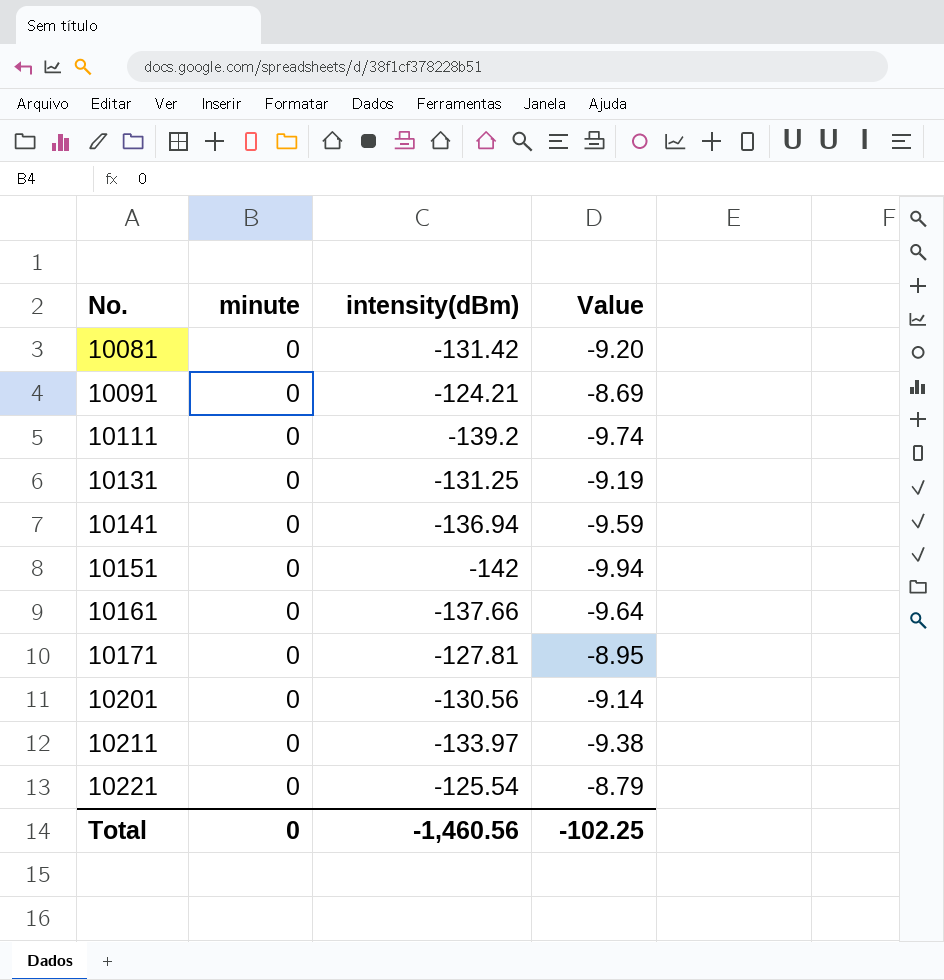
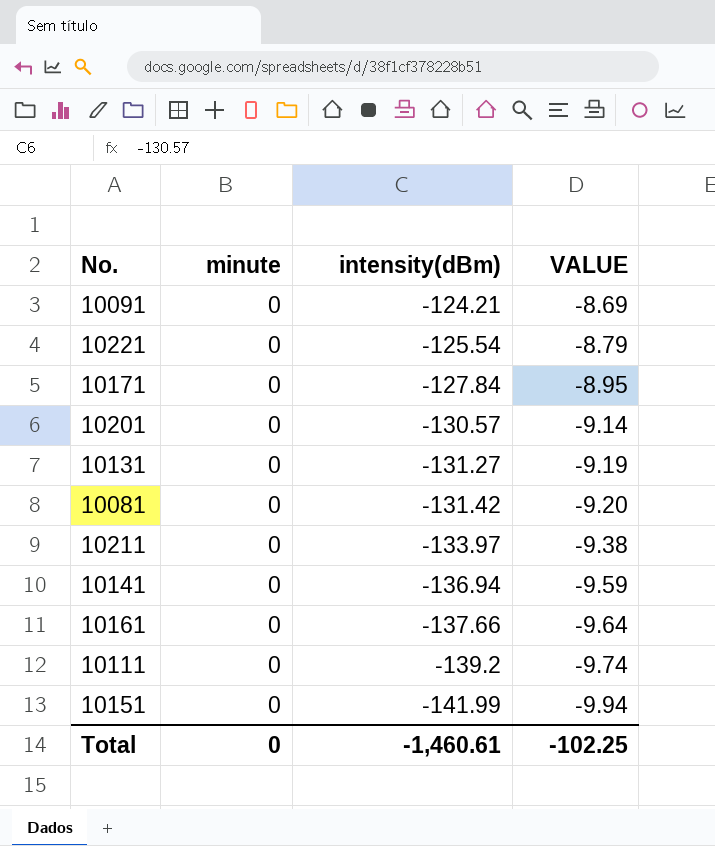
row order: No. ascending -> intensity(dBm) descending
column name: Value -> VALUE
10171 | intensity(dBm): -127.81 -> -127.84
10201 | intensity(dBm): -130.56 -> -130.57
10131 | intensity(dBm): -131.25 -> -131.27
10151 | intensity(dBm): -142 -> -141.99
Total | intensity(dBm): -1,460.56 -> -1,460.61

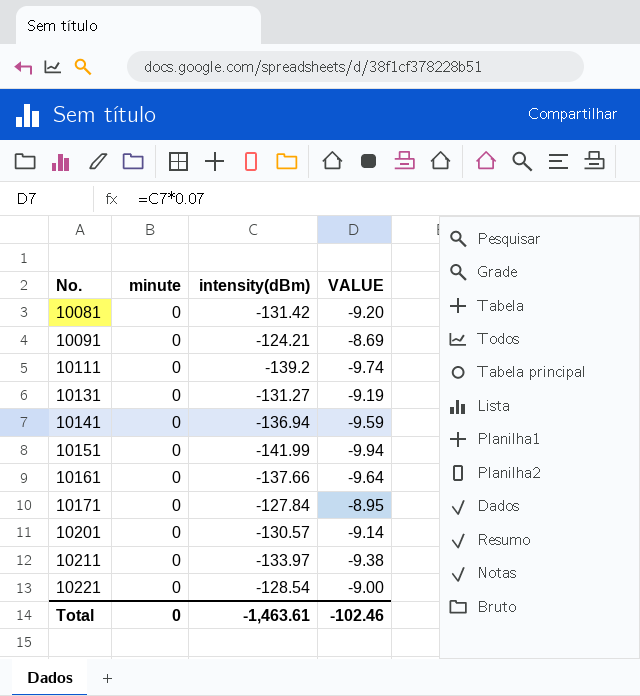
row order: intensity(dBm) descending -> No. ascending
10221 | intensity(dBm): -125.54 -> -128.54
10221 | VALUE: -8.79 -> -9.00
Total | intensity(dBm): -1,460.61 -> -1,463.61
Total | VALUE: -102.25 -> -102.46

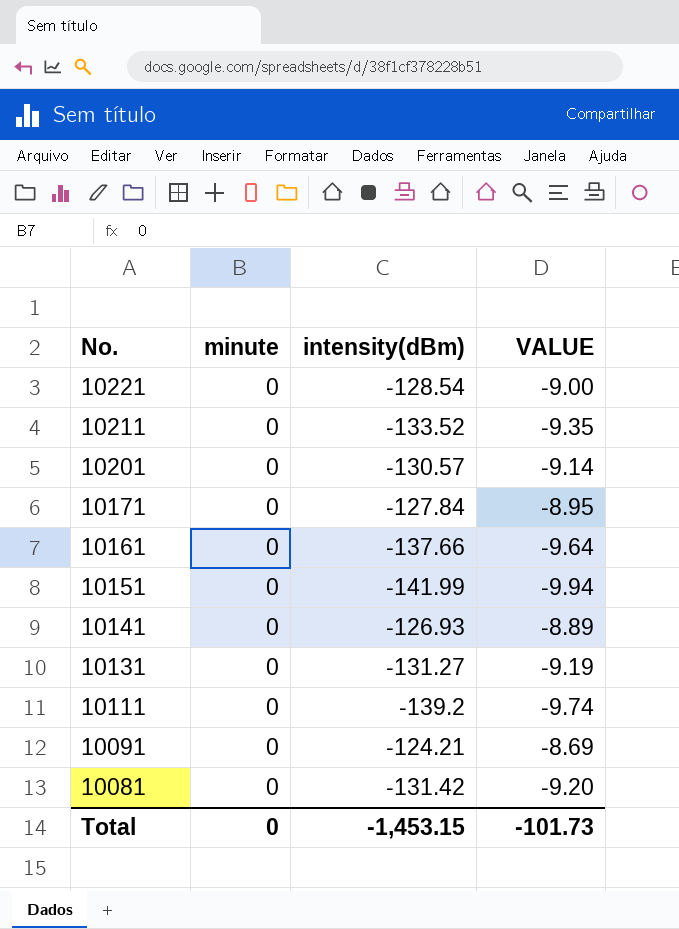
row order: No. ascending -> No. descending
10211 | intensity(dBm): -133.97 -> -133.52
10211 | VALUE: -9.38 -> -9.35
10141 | intensity(dBm): -136.94 -> -126.93
10141 | VALUE: -9.59 -> -8.89
Total | intensity(dBm): -1,463.61 -> -1,453.15
Total | VALUE: -102.46 -> -101.73

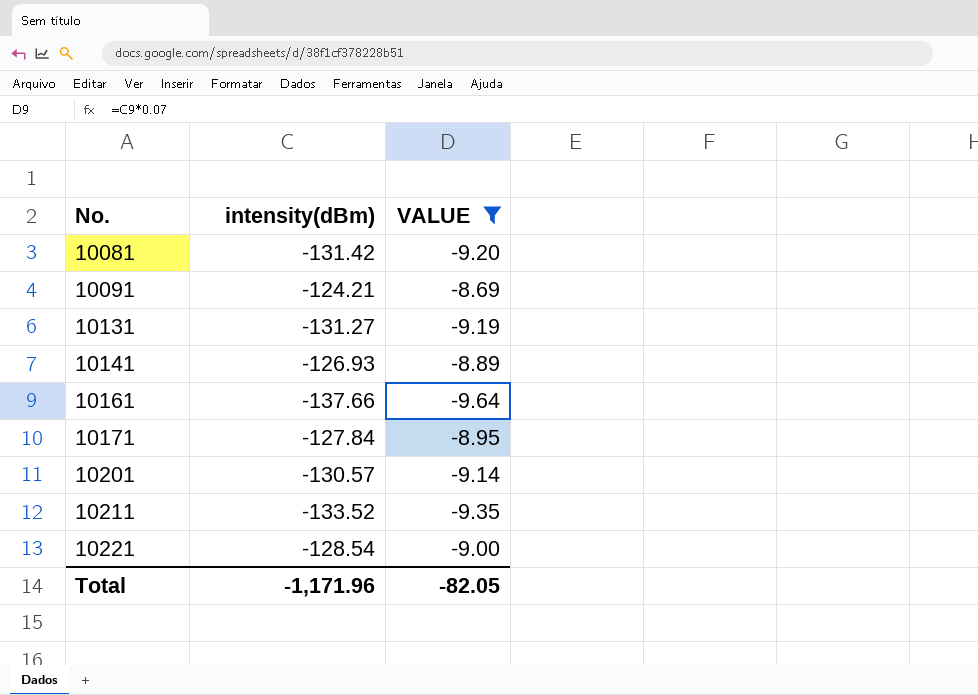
filter: none -> VALUE >= -9.64
row order: No. descending -> No. ascending
column minute | position: 2 -> none
Total | intensity(dBm): -1,453.15 -> -1,171.96
Total | VALUE: -101.73 -> -82.05

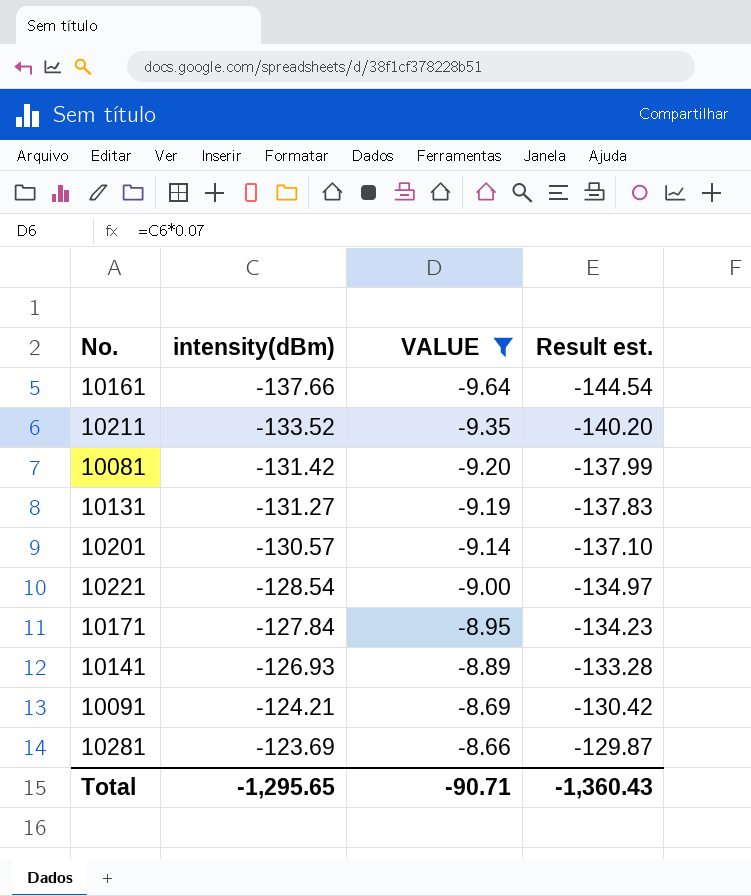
row order: No. ascending -> intensity(dBm) ascending
column Result est. | formula: none -> [intensity(dBm)] * 1.05
row 10281: none -> -123.69 | -8.66 | -129.87
Total | intensity(dBm): -1,171.96 -> -1,295.65
Total | VALUE: -82.05 -> -90.71

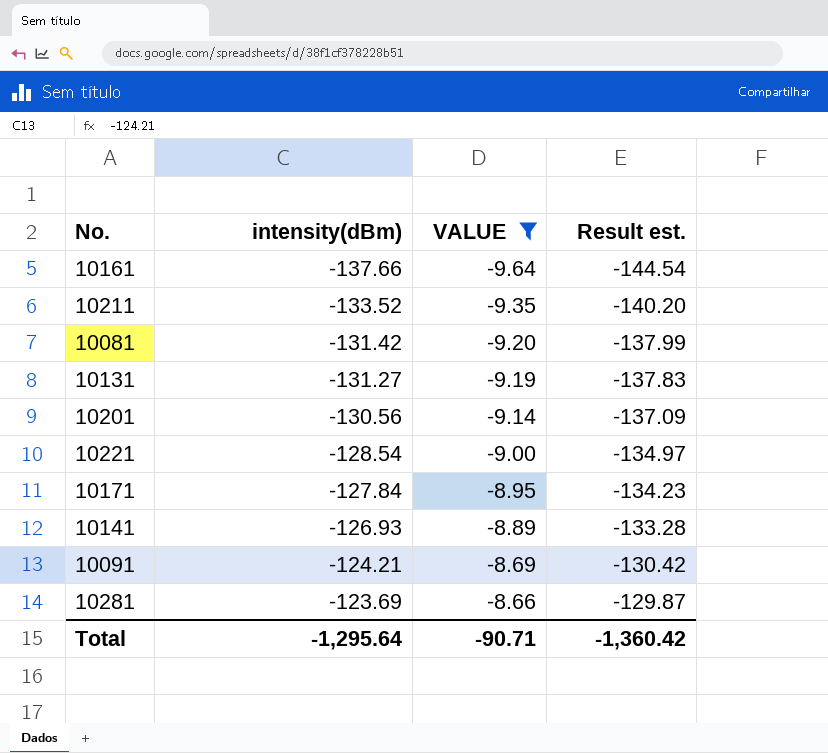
10201 | intensity(dBm): -130.57 -> -130.56
10201 | Result est.: -137.10 -> -137.09
Total | intensity(dBm): -1,295.65 -> -1,295.64
Total | Result est.: -1,360.43 -> -1,360.42

